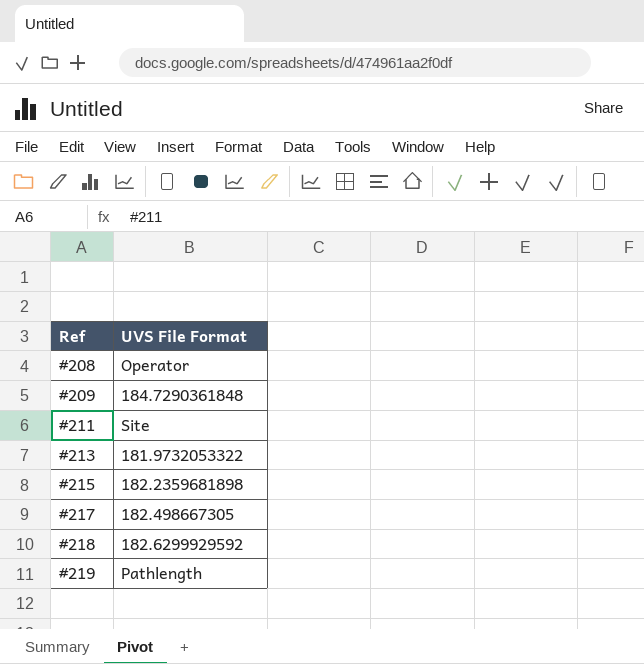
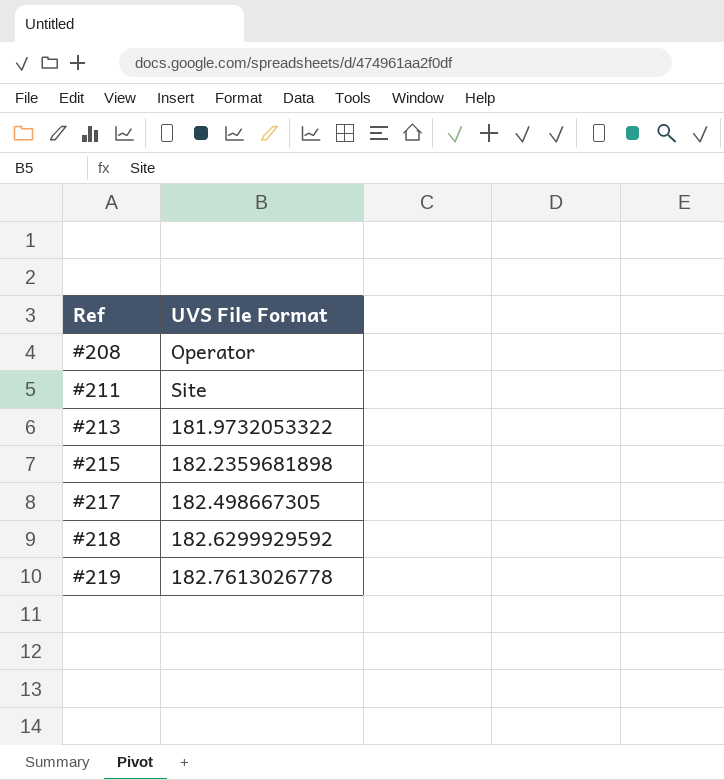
row #209: 184.7290361848 -> none
#219 | UVS File Format: Pathlength -> 182.7613026778

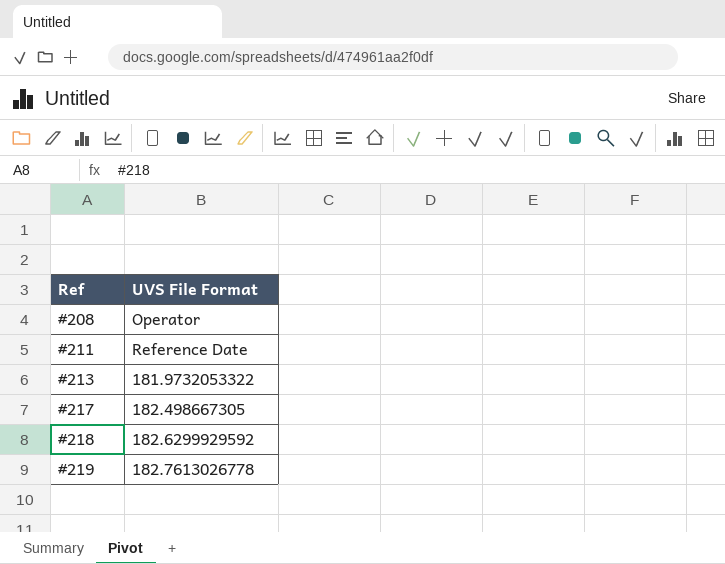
row #215: 182.2359681898 -> none
#211 | UVS File Format: Site -> Reference Date

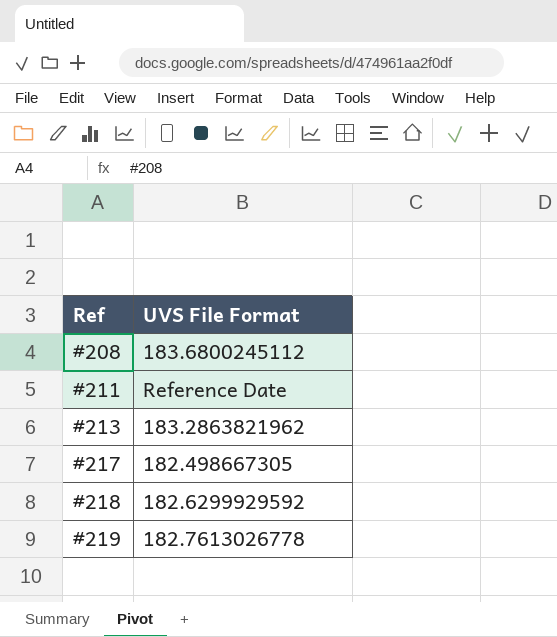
#208 | UVS File Format: Operator -> 183.6800245112
#213 | UVS File Format: 181.9732053322 -> 183.2863821962

